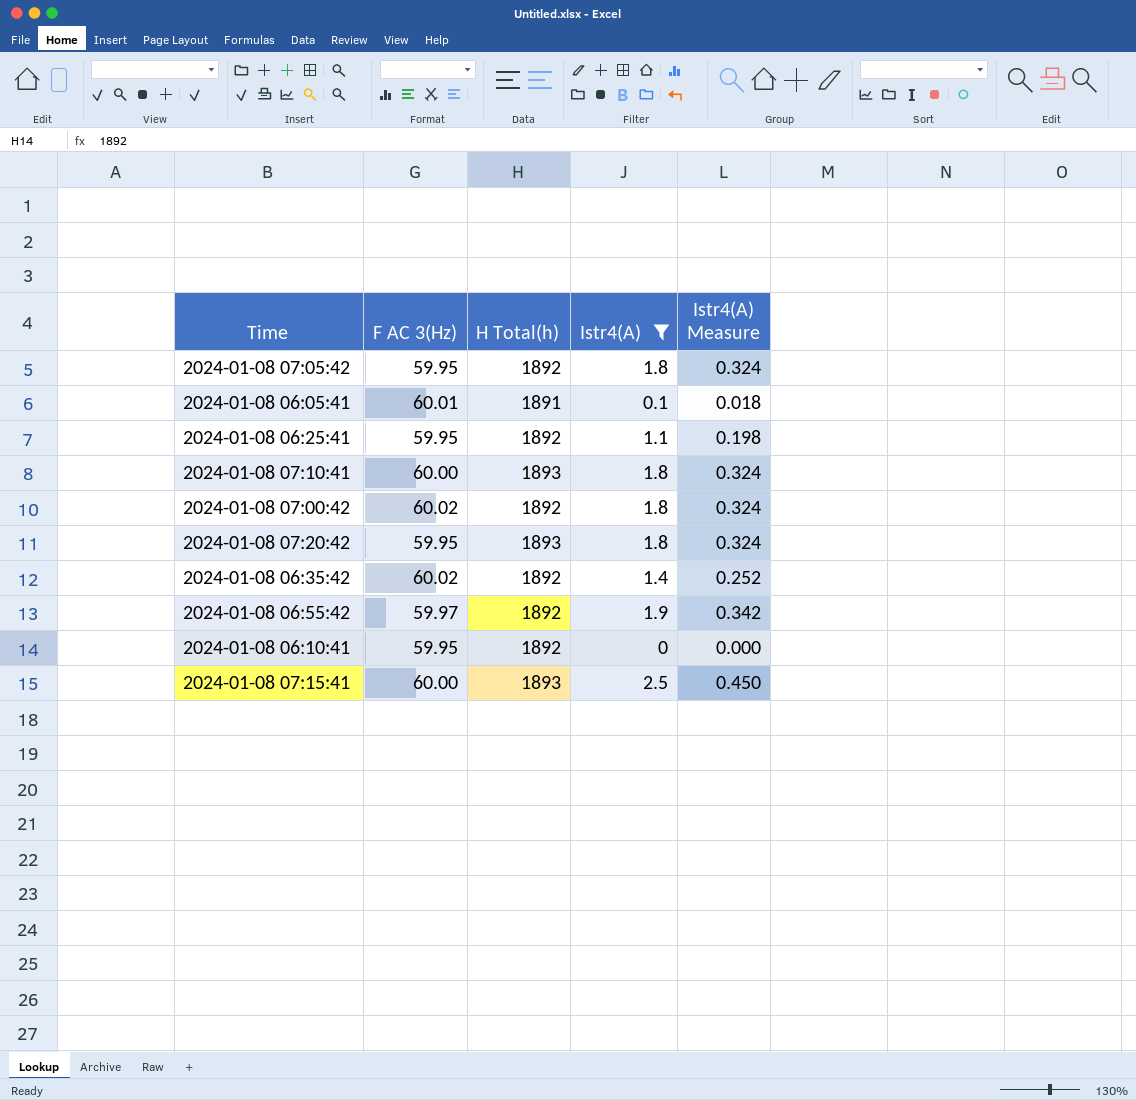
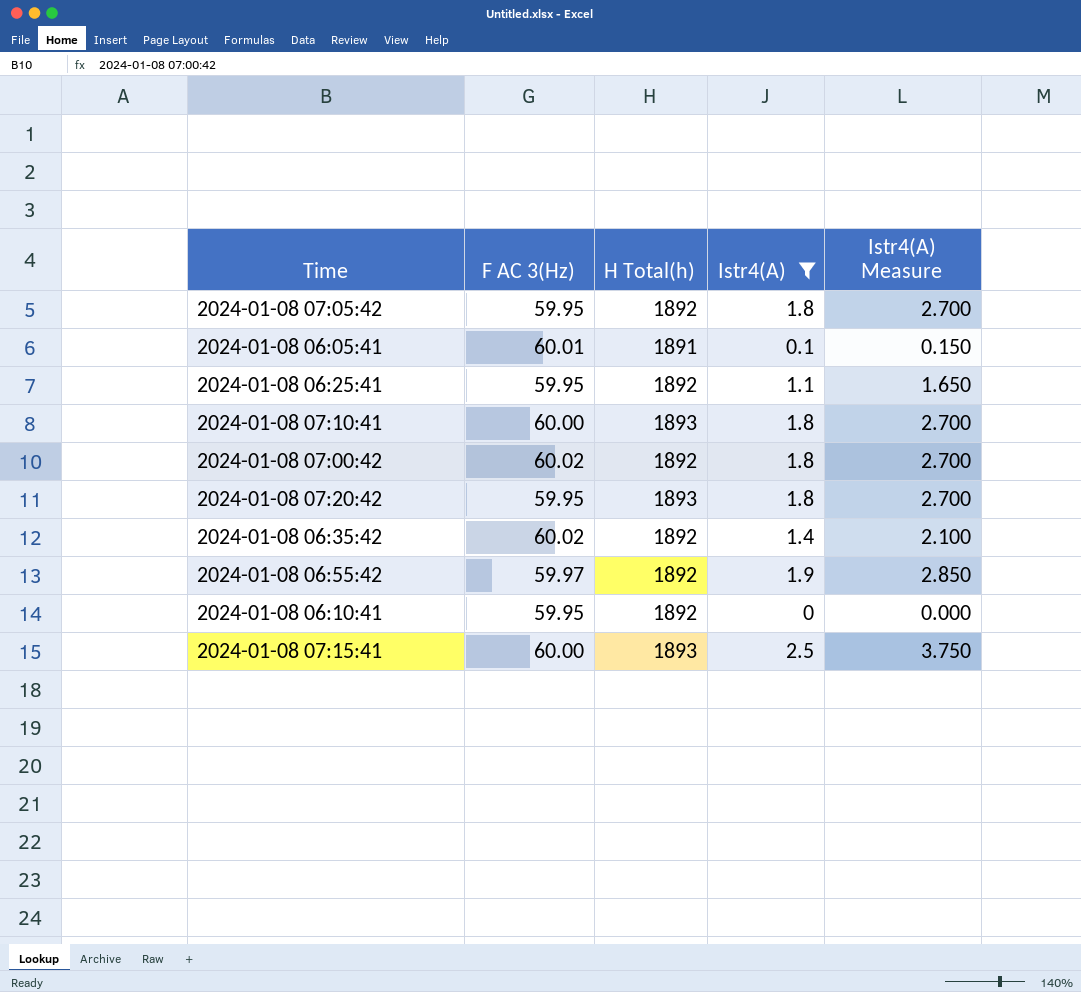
column Istr4(A) Measure | formula: [Istr4(A)] * 0.18 -> [Istr4(A)] * 1.5

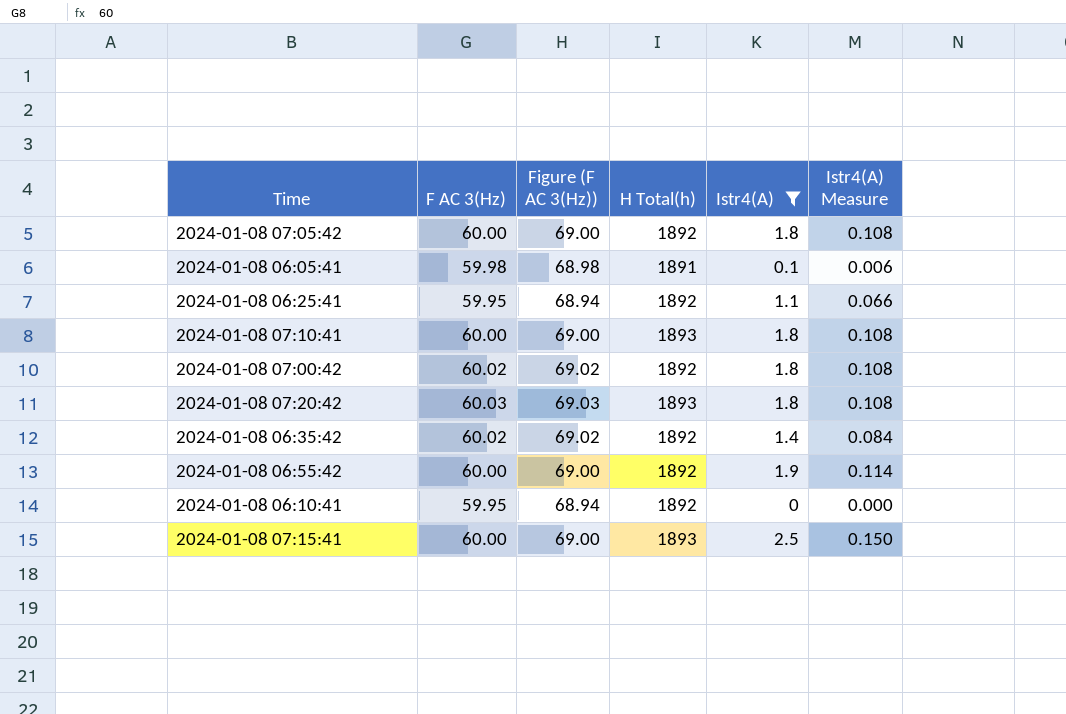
column Figure (F AC 3(Hz)) | formula: none -> [F AC 3(Hz)] * 1.15
column Istr4(A) Measure | formula: [Istr4(A)] * 1.5 -> [Istr4(A)] * 0.06
2024-01-08 07:05:42 | F AC 3(Hz): 59.95 -> 60.00
2024-01-08 06:05:41 | F AC 3(Hz): 60.01 -> 59.98
2024-01-08 07:20:42 | F AC 3(Hz): 59.95 -> 60.03
2024-01-08 06:55:42 | F AC 3(Hz): 59.97 -> 60.00

